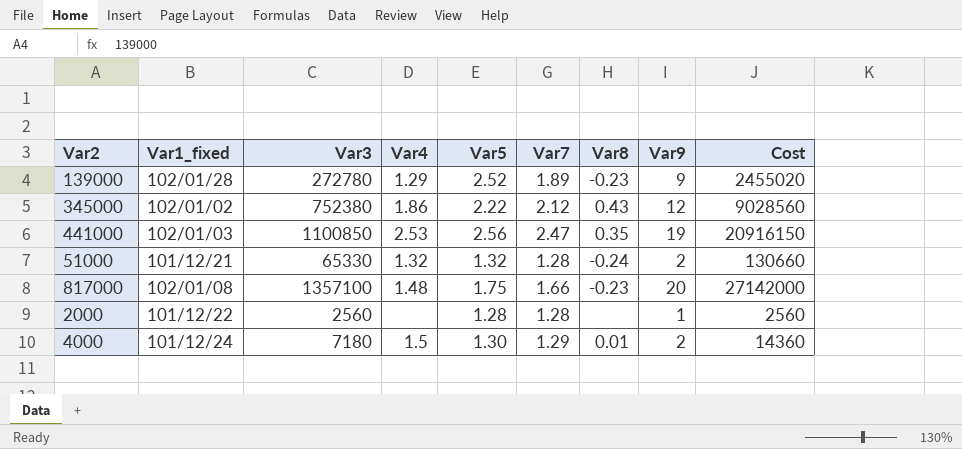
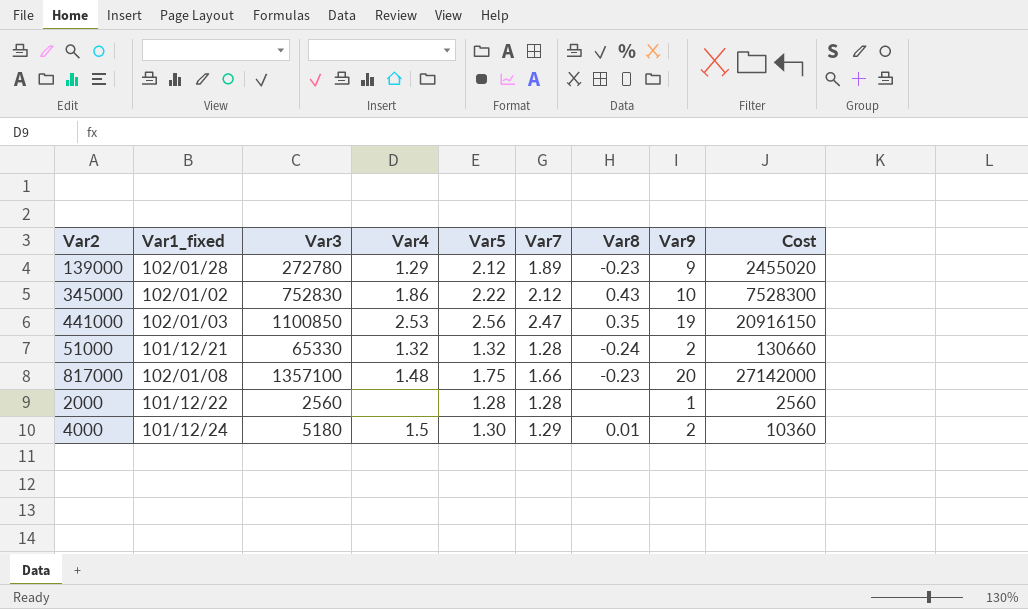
139000 | Var5: 2.52 -> 2.12
345000 | Var3: 752380 -> 752830
345000 | Var9: 12 -> 10
345000 | Cost: 9028560 -> 7528300
4000 | Var3: 7180 -> 5180
4000 | Cost: 14360 -> 10360

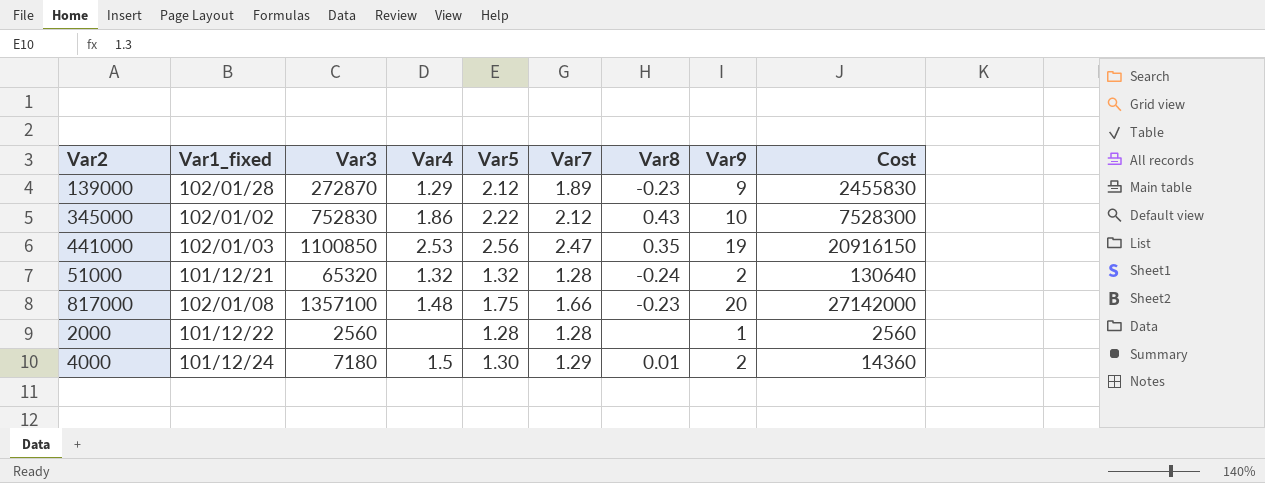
139000 | Var3: 272780 -> 272870
139000 | Cost: 2455020 -> 2455830
51000 | Var3: 65330 -> 65320
51000 | Cost: 130660 -> 130640
4000 | Var3: 5180 -> 7180
4000 | Cost: 10360 -> 14360

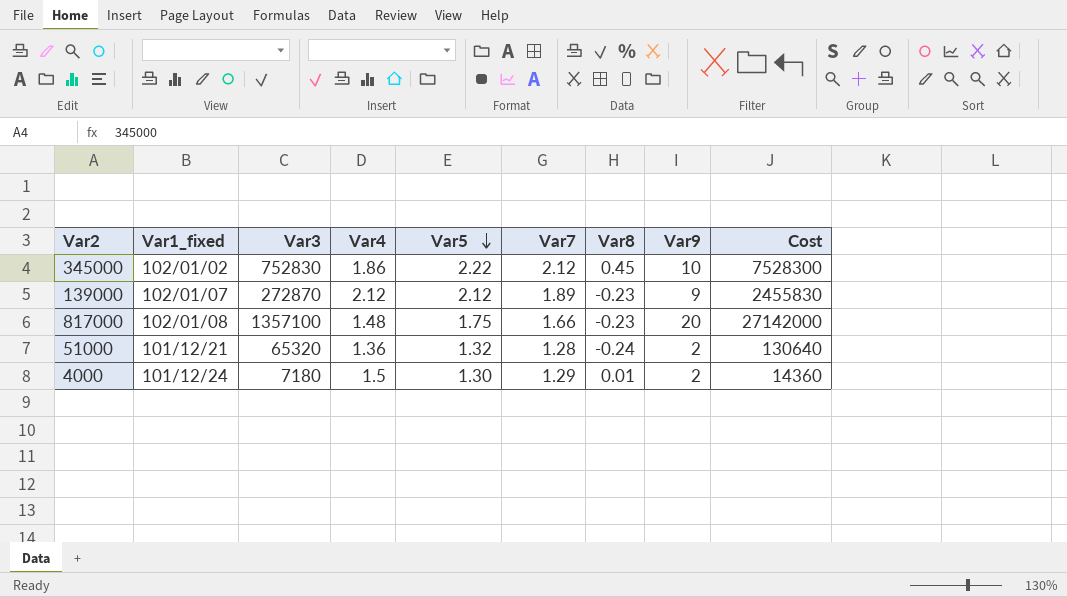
row order: none -> Var5 descending
row 441000: 102/01/03 | 1100850 | 2.53 | 2.56 | 2.47 | 0.35 | 19 | 20916150 -> none
row 2000: 101/12/22 | 2560 | none | 1.28 | 1.28 | none | 1 | 2560 -> none
345000 | Var8: 0.43 -> 0.45
139000 | Var1_fixed: 102/01/28 -> 102/01/07
139000 | Var4: 1.29 -> 2.12
51000 | Var4: 1.32 -> 1.36

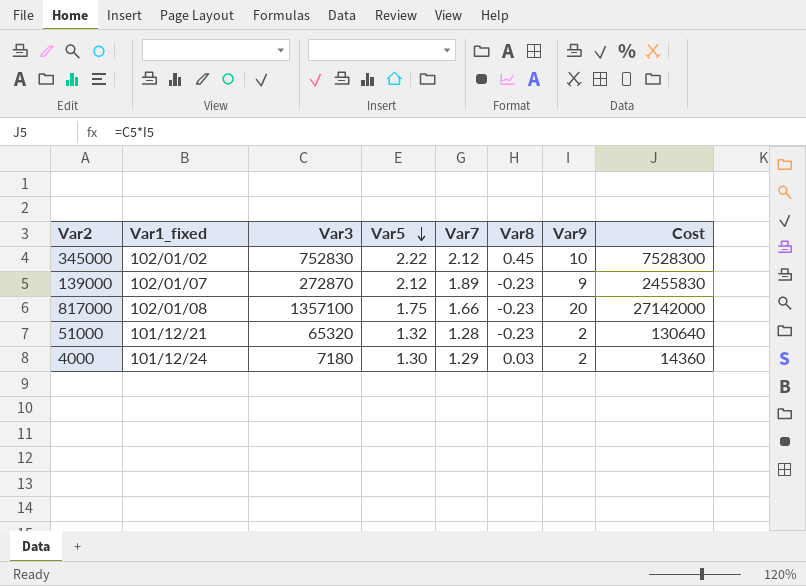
column Var4 | position: 4 -> none
51000 | Var8: -0.24 -> -0.23
4000 | Var8: 0.01 -> 0.03

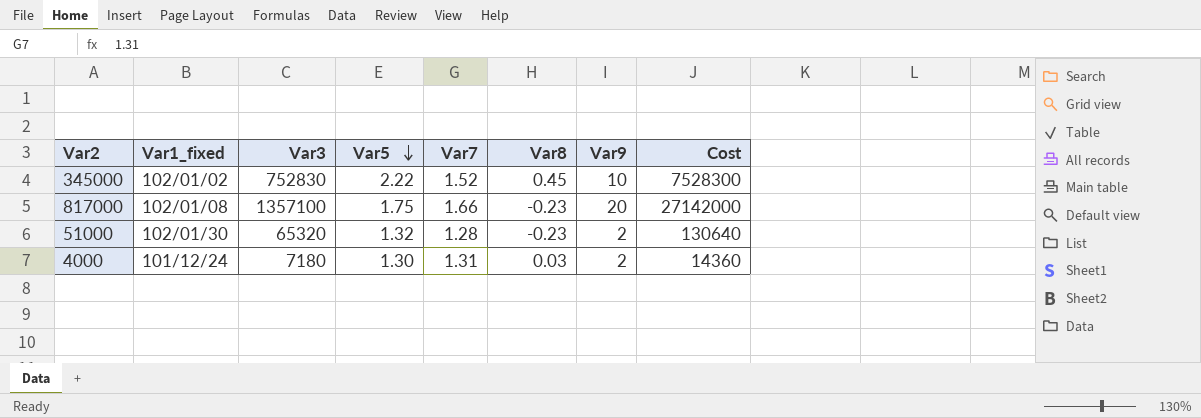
row 139000: 102/01/07 | 272870 | 2.12 | 1.89 | -0.23 | 9 | 2455830 -> none
345000 | Var7: 2.12 -> 1.52
51000 | Var1_fixed: 101/12/21 -> 102/01/30
4000 | Var7: 1.29 -> 1.31

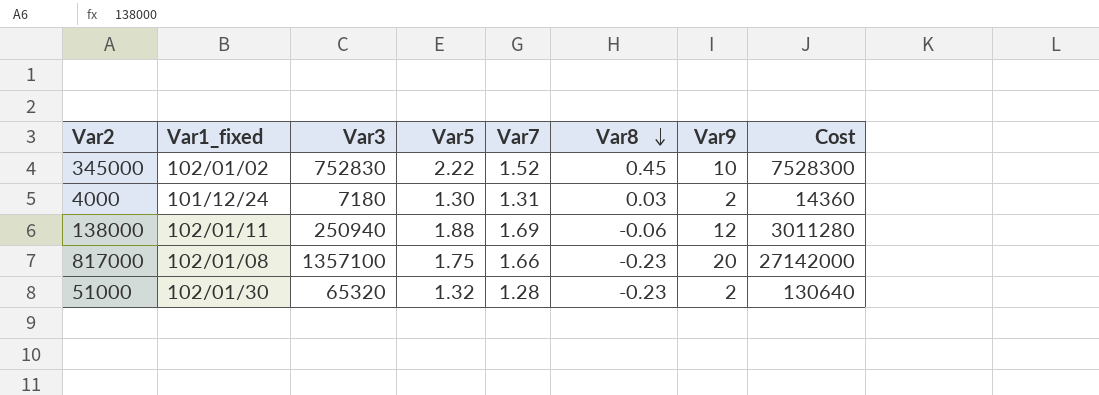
row order: Var5 descending -> Var8 descending
row 138000: none -> 102/01/11 | 250940 | 1.88 | 1.69 | -0.06 | 12 | 3011280

